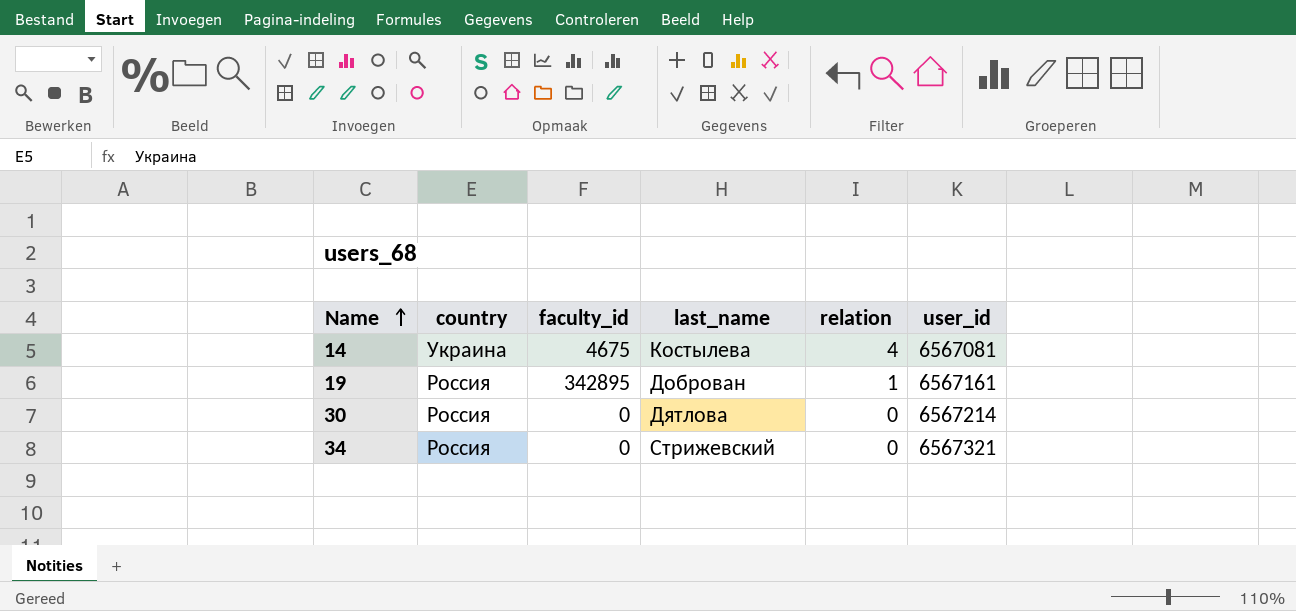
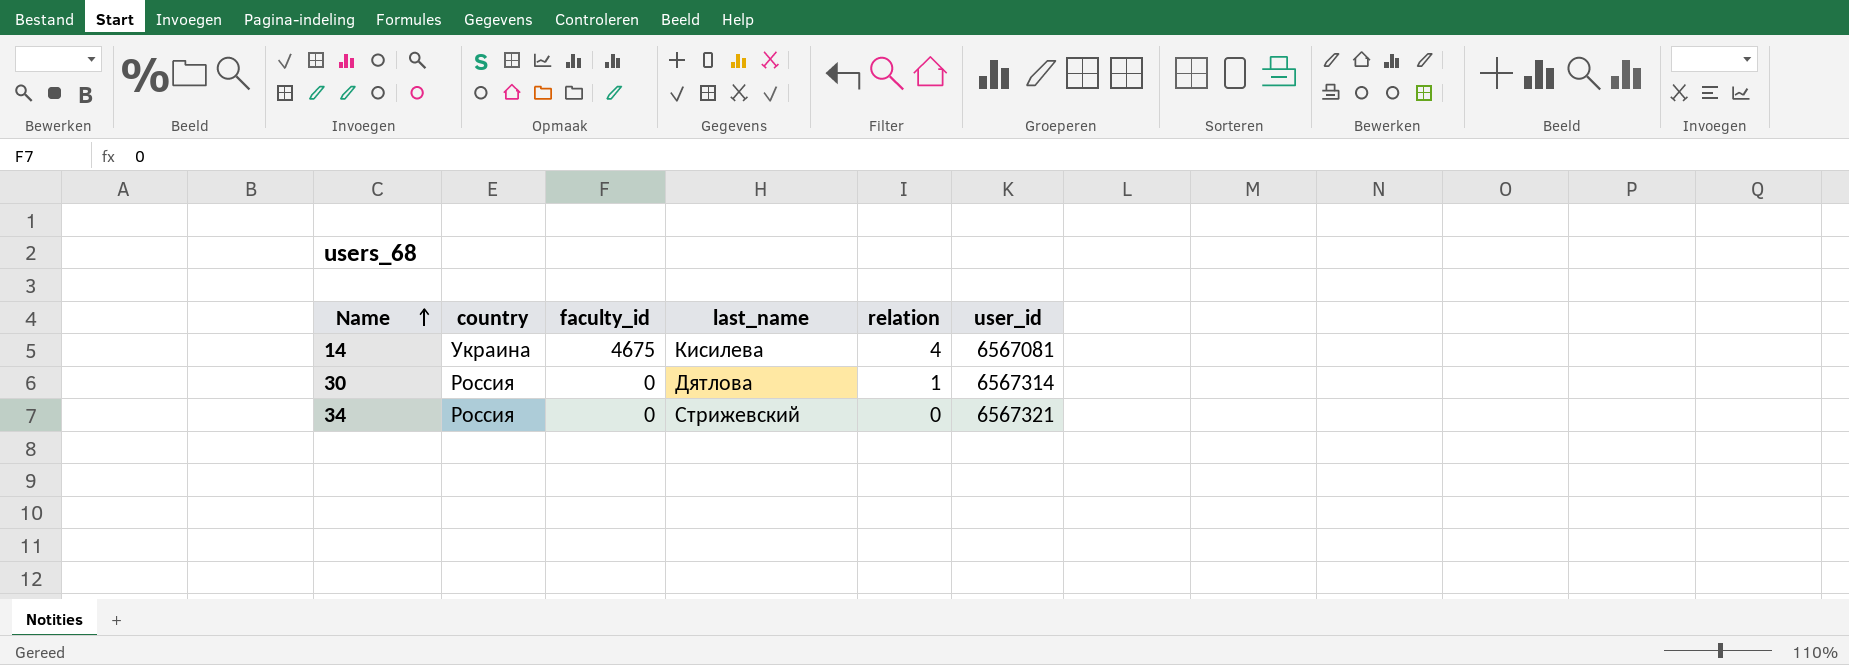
row 19: Россия | 342895 | Доброван | 1 | 6567161 -> none
14 | last_name: Костылева -> Кисилева
30 | relation: 0 -> 1
30 | user_id: 6567214 -> 6567314

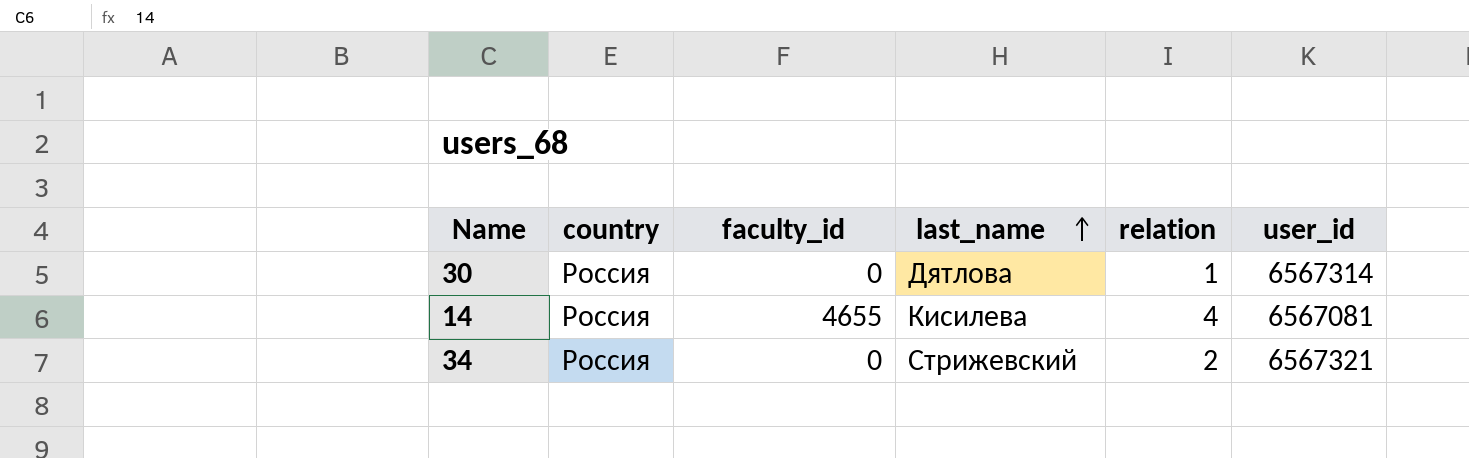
row order: Name ascending -> last_name ascending
14 | country: Украина -> Россия
14 | faculty_id: 4675 -> 4655
34 | relation: 0 -> 2

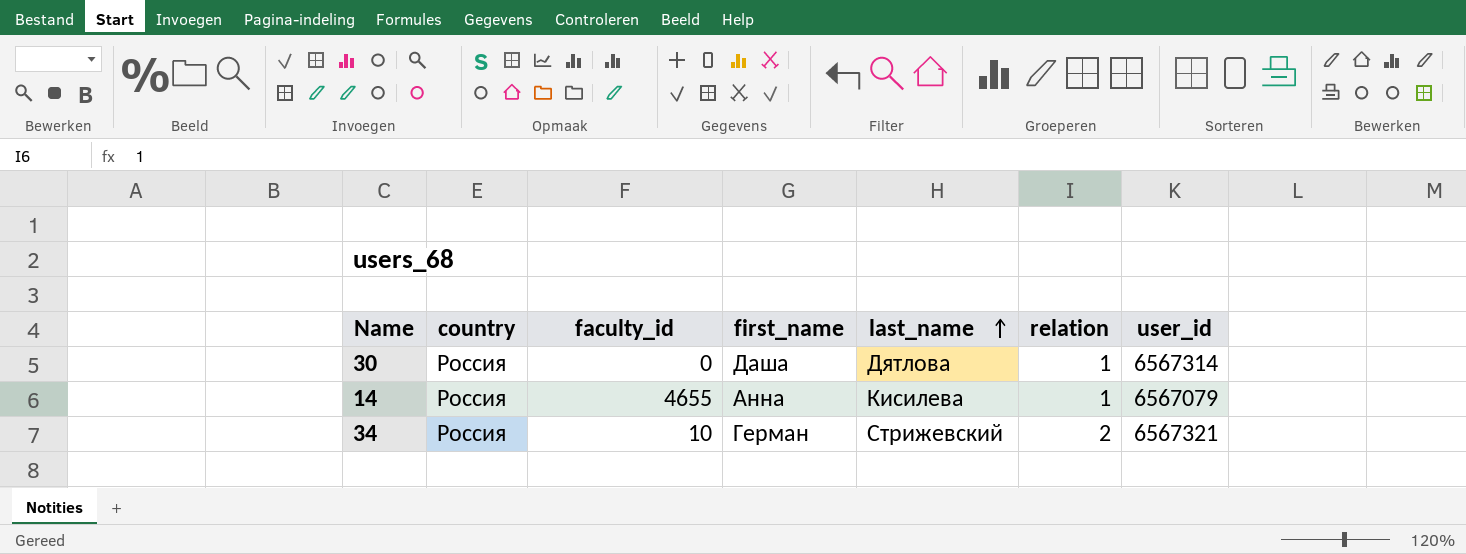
column first_name | position: none -> 4
14 | relation: 4 -> 1
14 | user_id: 6567081 -> 6567079
34 | faculty_id: 0 -> 10

